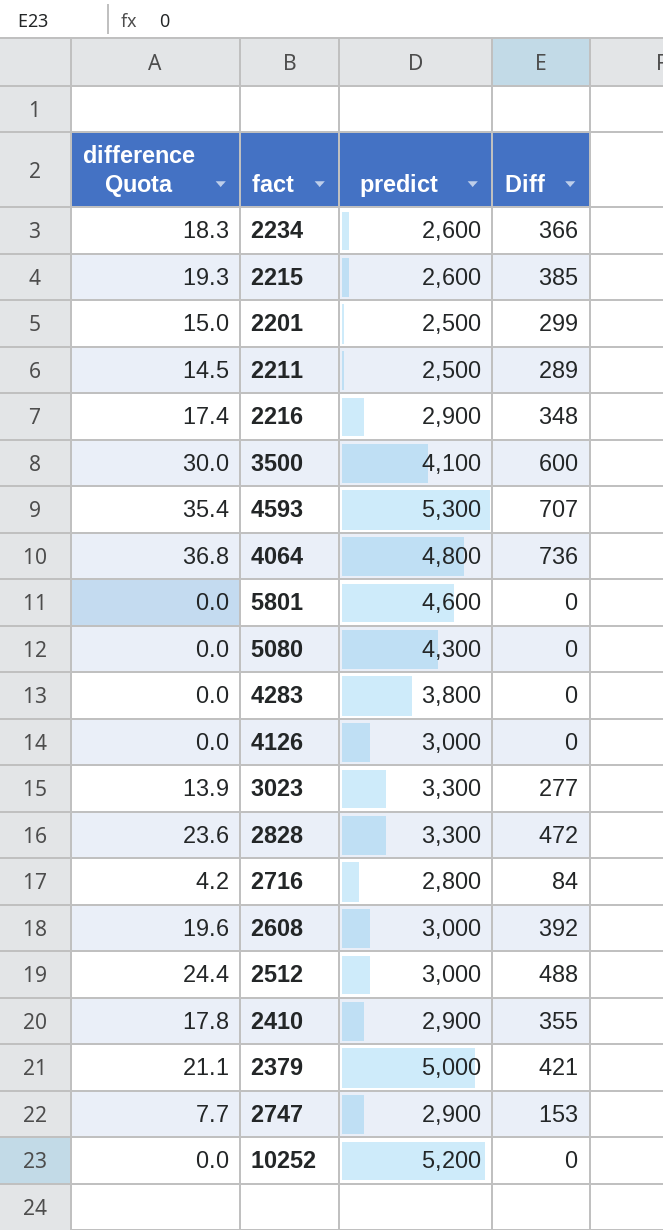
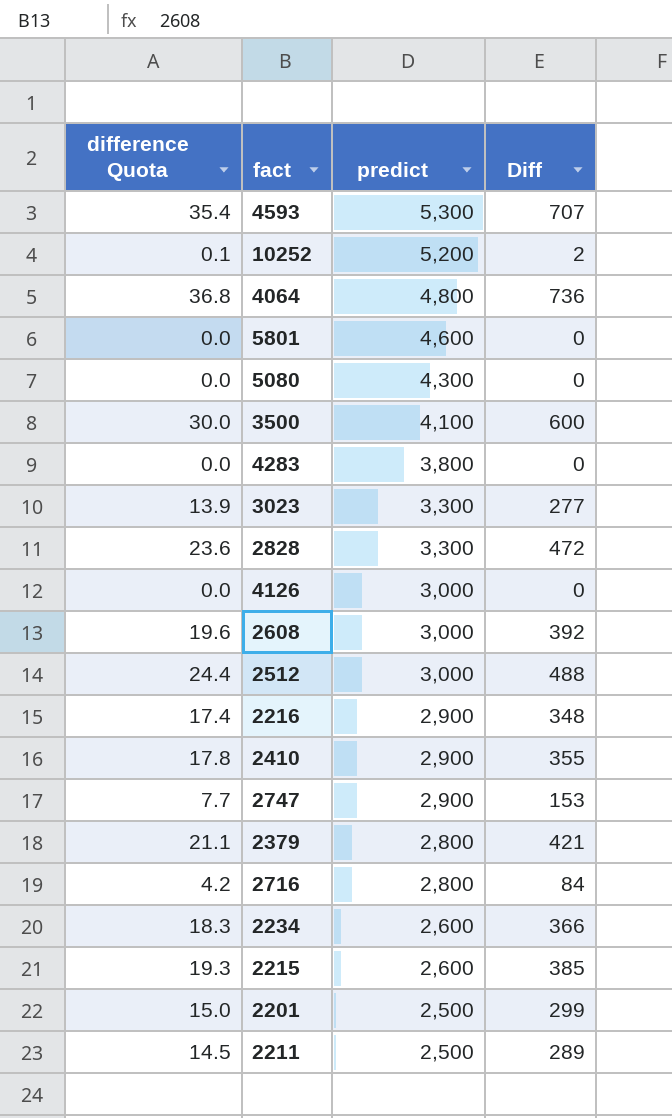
row order: none -> predict descending
10252 | difference Quota: 0.0 -> 0.1
10252 | Diff: 0 -> 2
2379 | predict: 5,000 -> 2,800

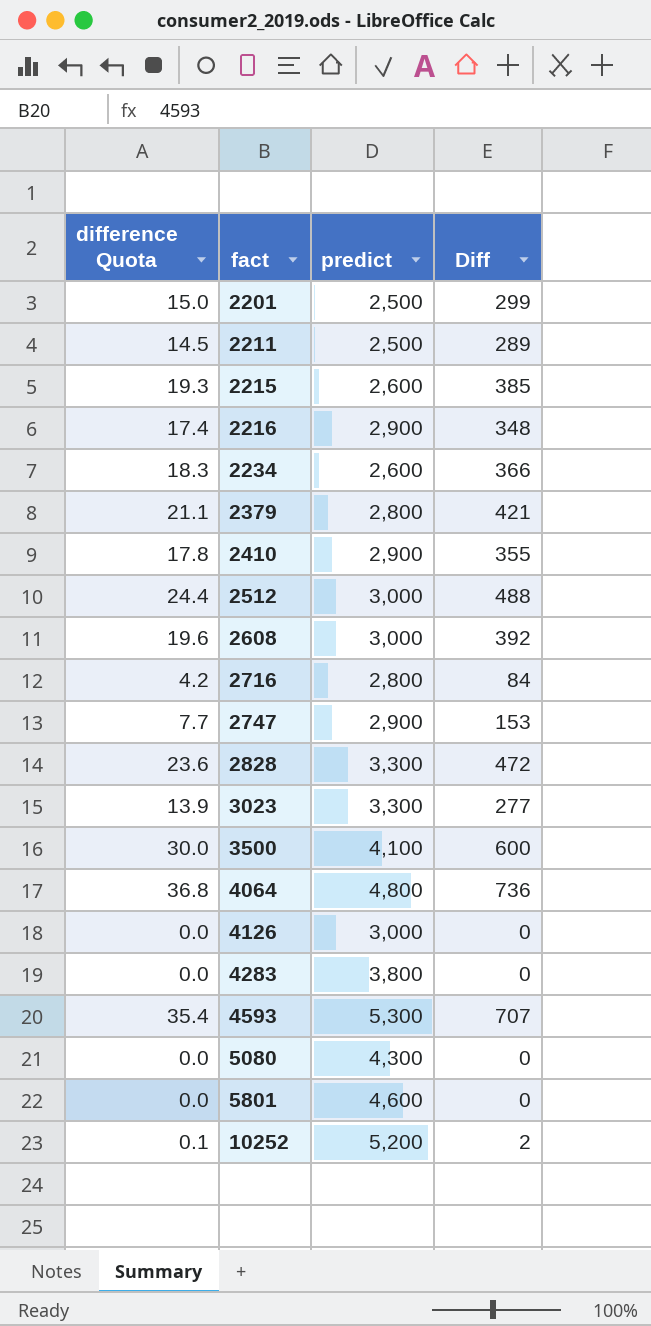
row order: predict descending -> fact ascending

